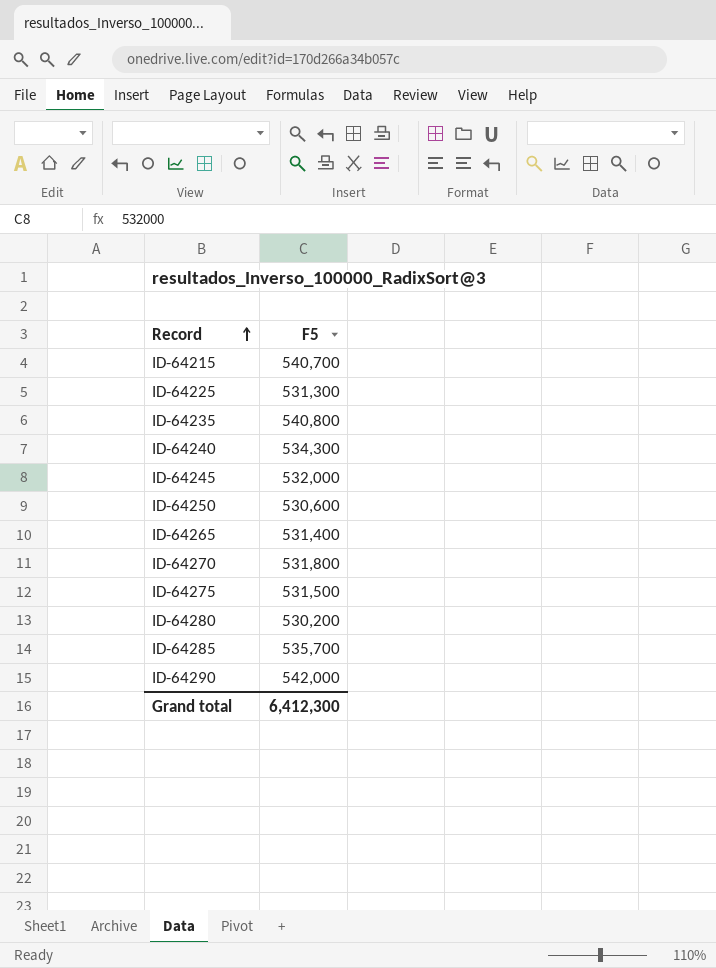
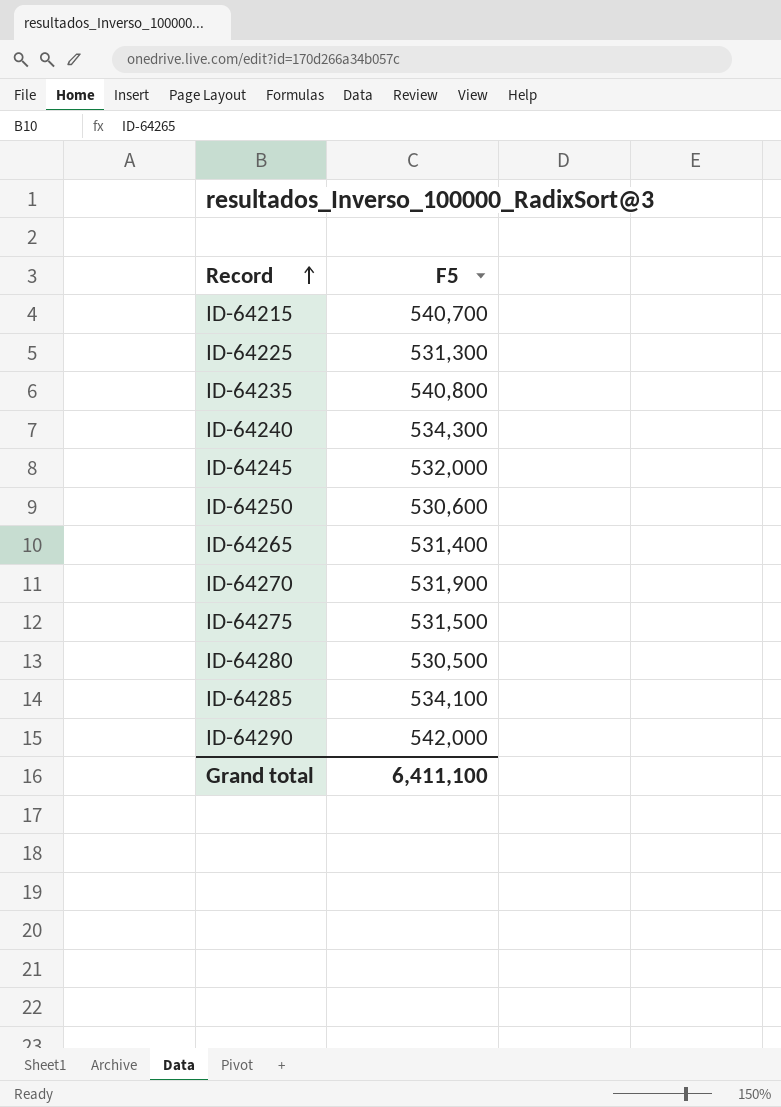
ID-64270 | F5: 531,800 -> 531,900
ID-64280 | F5: 530,200 -> 530,500
ID-64285 | F5: 535,700 -> 534,100
Grand total | F5: 6,412,300 -> 6,411,100

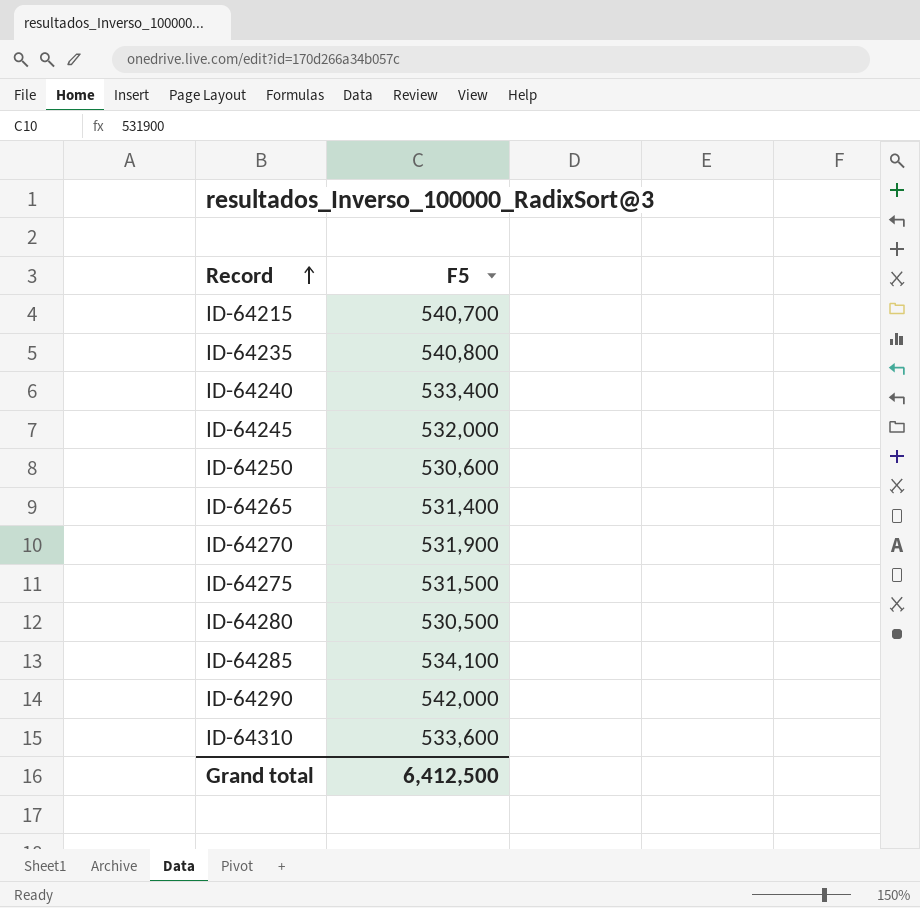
row ID-64225: 531,300 -> none
ID-64240 | F5: 534,300 -> 533,400
row ID-64310: none -> 533,600
Grand total | F5: 6,411,100 -> 6,412,500

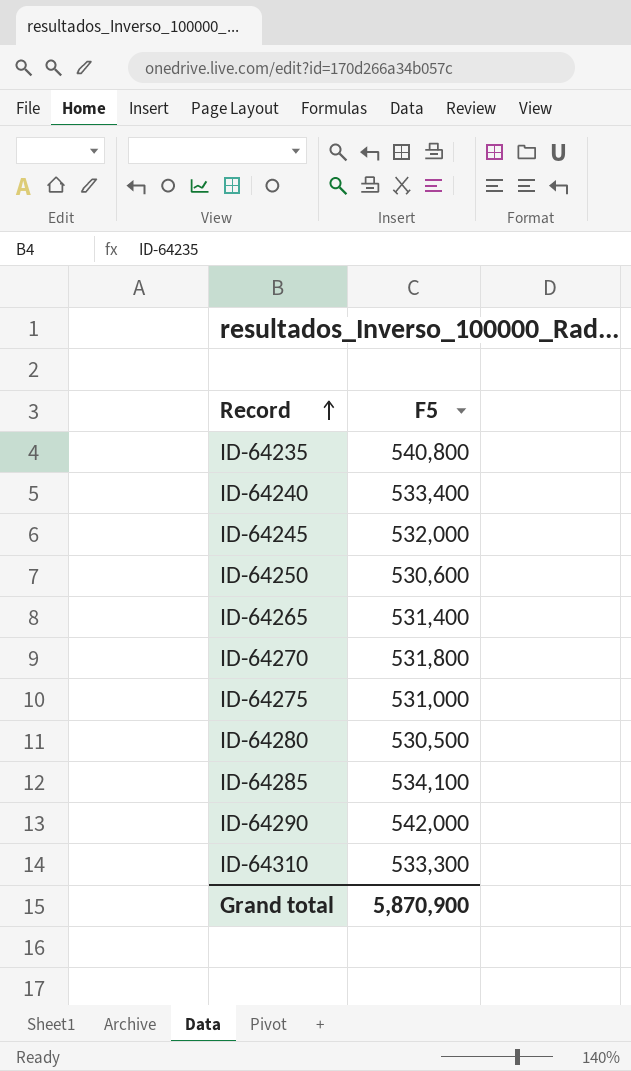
row ID-64215: 540,700 -> none
ID-64270 | F5: 531,900 -> 531,800
ID-64275 | F5: 531,500 -> 531,000
ID-64310 | F5: 533,600 -> 533,300
Grand total | F5: 6,412,500 -> 5,870,900

